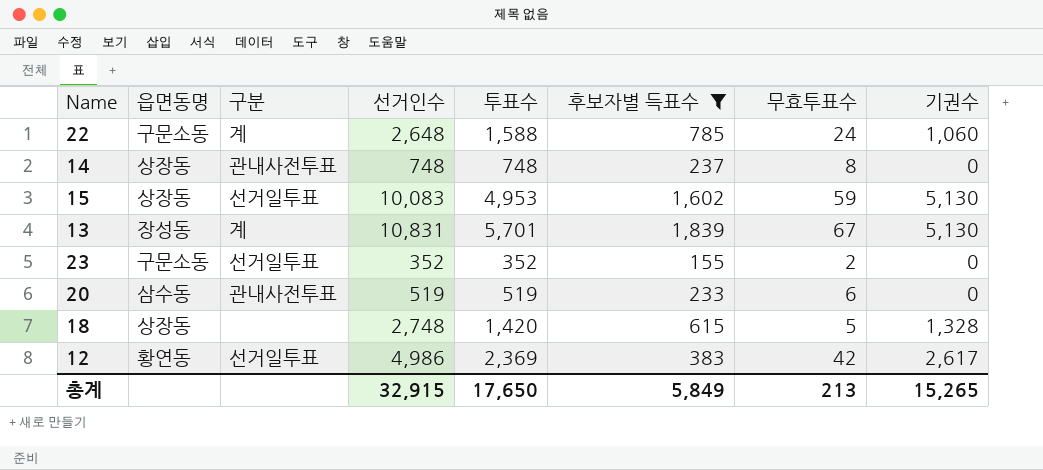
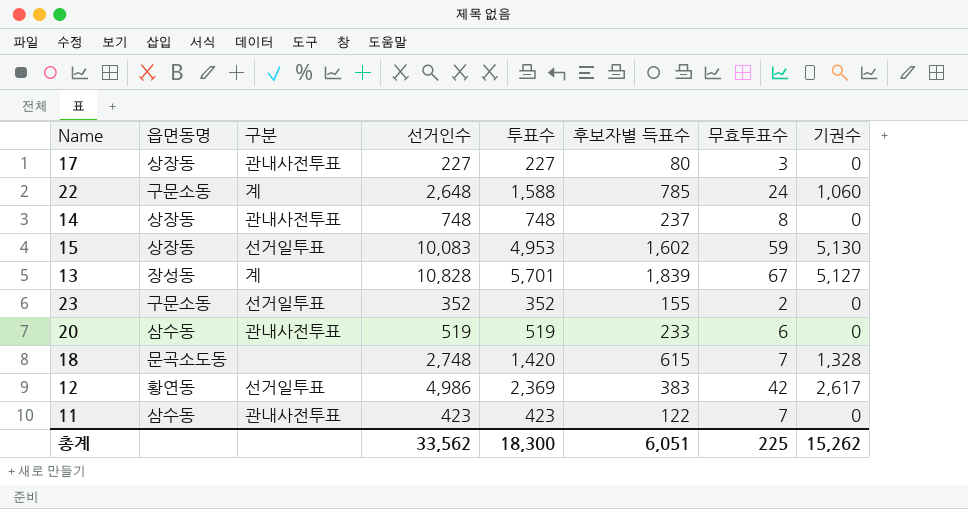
filter: 후보자별 득표수 >= 155 -> none
13 | 선거인수: 10,831 -> 10,828
13 | 기권수: 5,130 -> 5,127
18 | 읍면동명: 상장동 -> 문곡소도동
18 | 무효투표수: 5 -> 7
총계 | 선거인수: 32,915 -> 33,562
총계 | 투표수: 17,650 -> 18,300
총계 | 후보자별 득표수: 5,849 -> 6,051
총계 | 무효투표수: 213 -> 225
총계 | 기권수: 15,265 -> 15,262

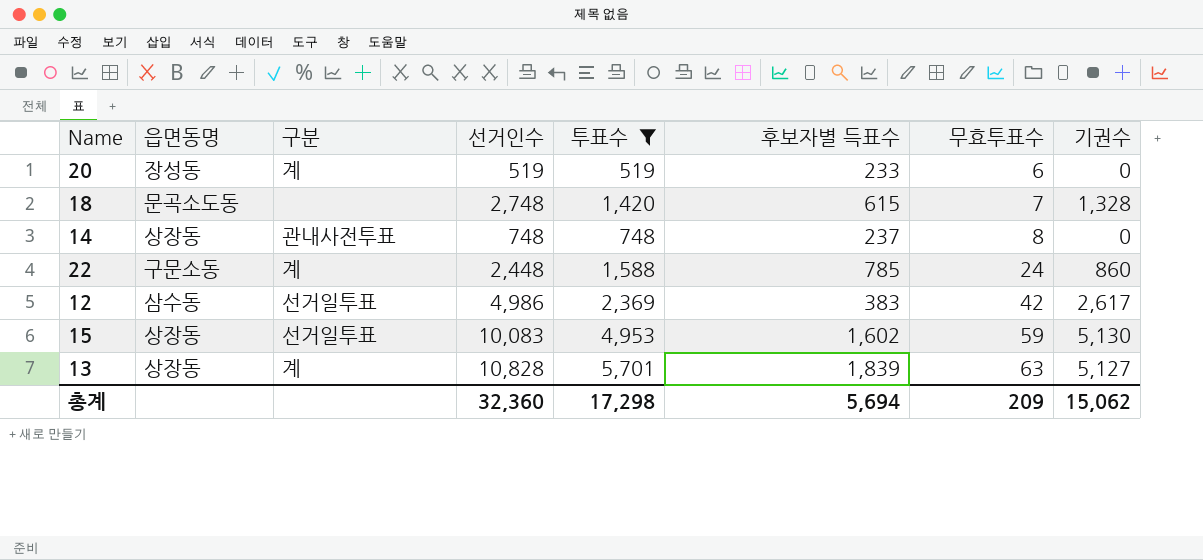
filter: none -> 투표수 >= 519
row order: none -> 무효투표수 ascending
20 | 읍면동명: 삼수동 -> 장성동
20 | 구분: 관내사전투표 -> 계
22 | 선거인수: 2,648 -> 2,448
22 | 기권수: 1,060 -> 860
12 | 읍면동명: 황연동 -> 삼수동
13 | 읍면동명: 장성동 -> 상장동
13 | 무효투표수: 67 -> 63
총계 | 선거인수: 33,562 -> 32,360
총계 | 투표수: 18,300 -> 17,298
총계 | 후보자별 득표수: 6,051 -> 5,694
총계 | 무효투표수: 225 -> 209
총계 | 기권수: 15,262 -> 15,062

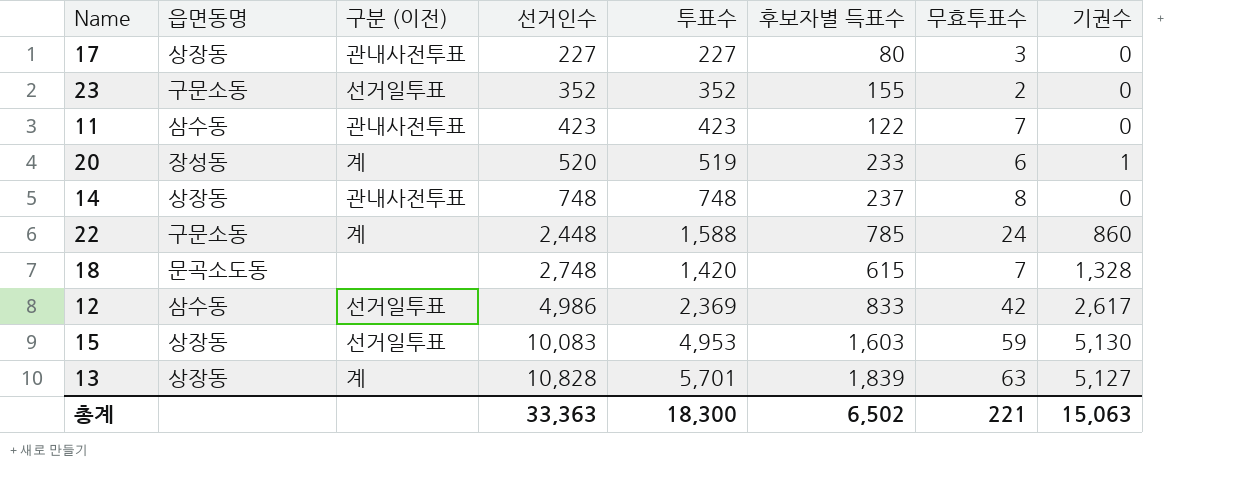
filter: 투표수 >= 519 -> none
row order: 무효투표수 ascending -> 선거인수 ascending
column name: 구분 -> 구분 (이전)
20 | 선거인수: 519 -> 520
20 | 기권수: 0 -> 1
12 | 후보자별 득표수: 383 -> 833
15 | 후보자별 득표수: 1,602 -> 1,603
총계 | 선거인수: 32,360 -> 33,363
총계 | 투표수: 17,298 -> 18,300
총계 | 후보자별 득표수: 5,694 -> 6,502
총계 | 무효투표수: 209 -> 221
총계 | 기권수: 15,062 -> 15,063

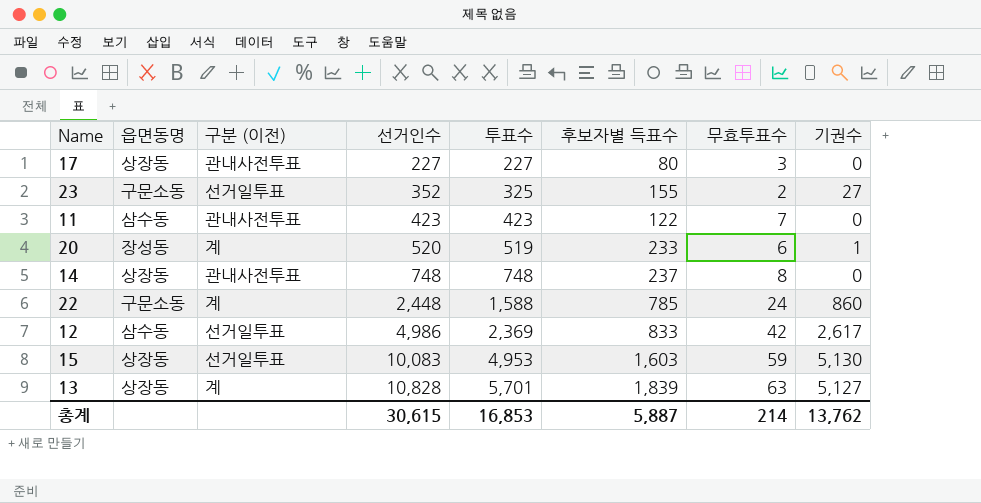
row 18: 문곡소도동 | none | 2,748 | 1,420 | 615 | 7 | 1,328 -> none
23 | 투표수: 352 -> 325
23 | 기권수: 0 -> 27
총계 | 선거인수: 33,363 -> 30,615
총계 | 투표수: 18,300 -> 16,853
총계 | 후보자별 득표수: 6,502 -> 5,887
총계 | 무효투표수: 221 -> 214
총계 | 기권수: 15,063 -> 13,762

